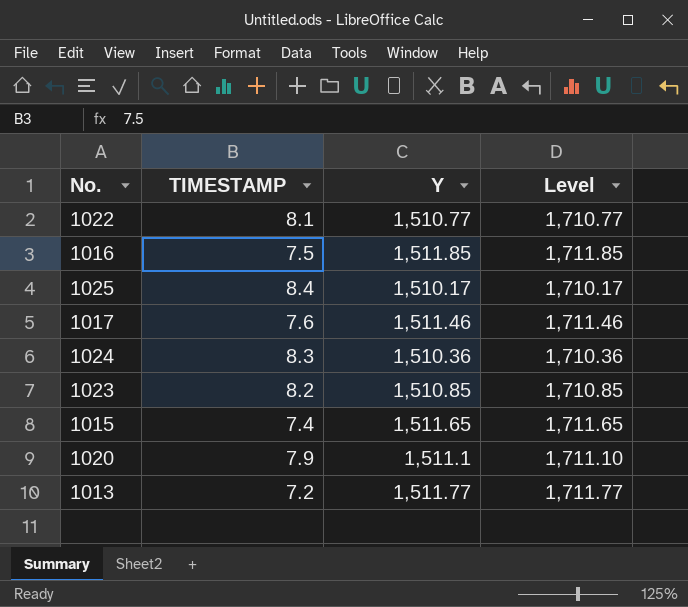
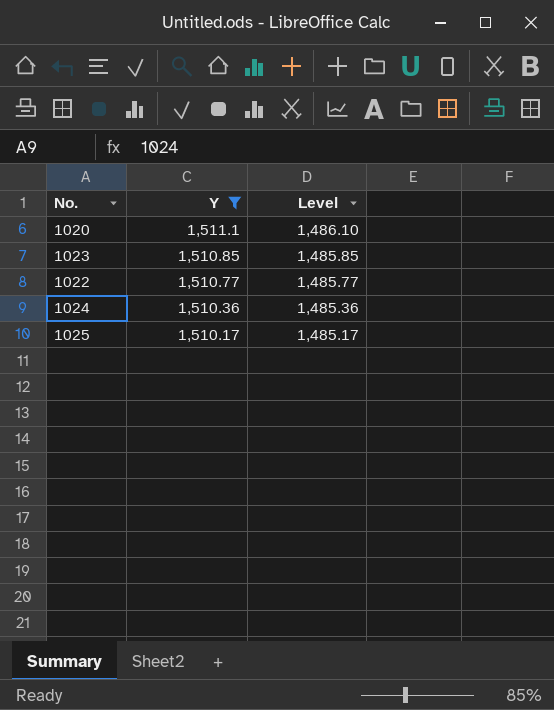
filter: none -> Y <= 1,511.1
row order: none -> Y descending
column TIMESTAMP | position: 2 -> none
column Level | formula: [Y] + 200 -> [Y] - 25

